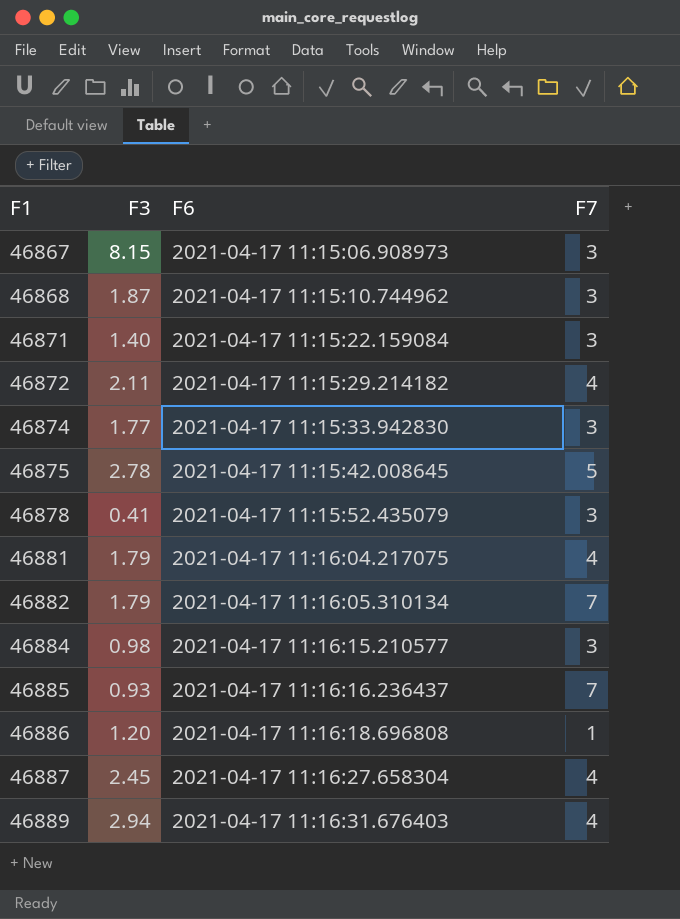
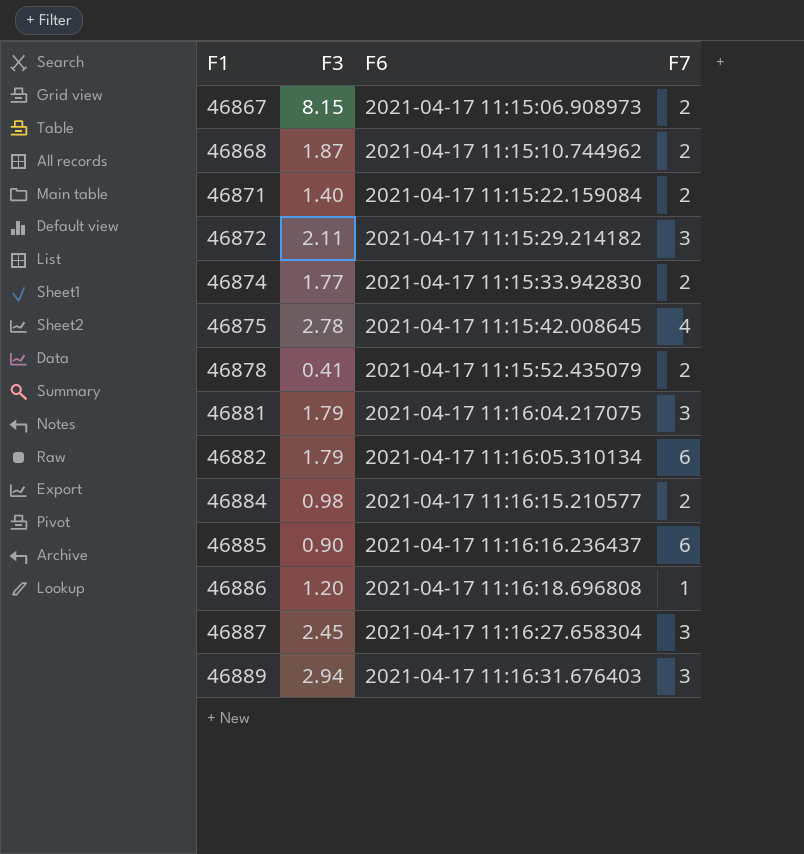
46867 | F7: 3 -> 2
46868 | F7: 3 -> 2
46871 | F7: 3 -> 2
46872 | F7: 4 -> 3
46874 | F7: 3 -> 2
46875 | F7: 5 -> 4
46878 | F7: 3 -> 2
46881 | F7: 4 -> 3
46882 | F7: 7 -> 6
46884 | F7: 3 -> 2
46885 | F3: 0.93 -> 0.90
46885 | F7: 7 -> 6
46887 | F7: 4 -> 3
46889 | F7: 4 -> 3

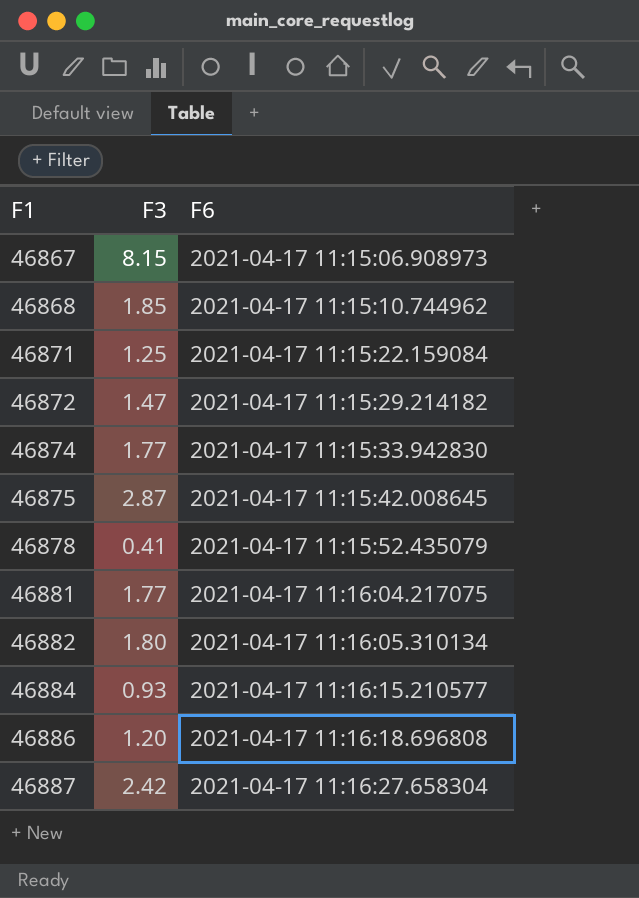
column F7 | position: 4 -> none
row 46885: 0.90 | 2021-04-17 11:16:16.236437 | 6 -> none
row 46889: 2.94 | 2021-04-17 11:16:31.676403 | 3 -> none
46868 | F3: 1.87 -> 1.85
46871 | F3: 1.40 -> 1.25
46872 | F3: 2.11 -> 1.47
46875 | F3: 2.78 -> 2.87
46881 | F3: 1.79 -> 1.77
46882 | F3: 1.79 -> 1.80
46884 | F3: 0.98 -> 0.93
46887 | F3: 2.45 -> 2.42

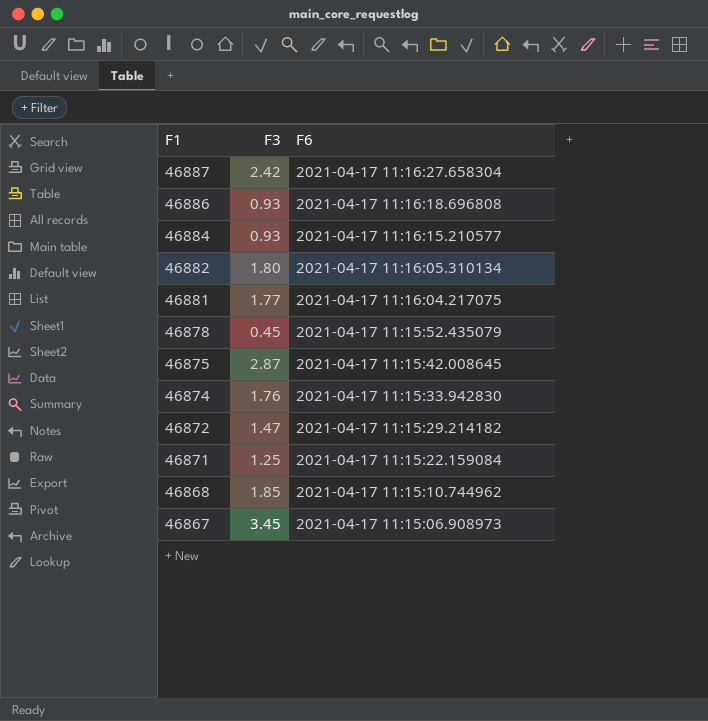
row order: F1 ascending -> F1 descending
46886 | F3: 1.20 -> 0.93
46878 | F3: 0.41 -> 0.45
46874 | F3: 1.77 -> 1.76
46867 | F3: 8.15 -> 3.45

